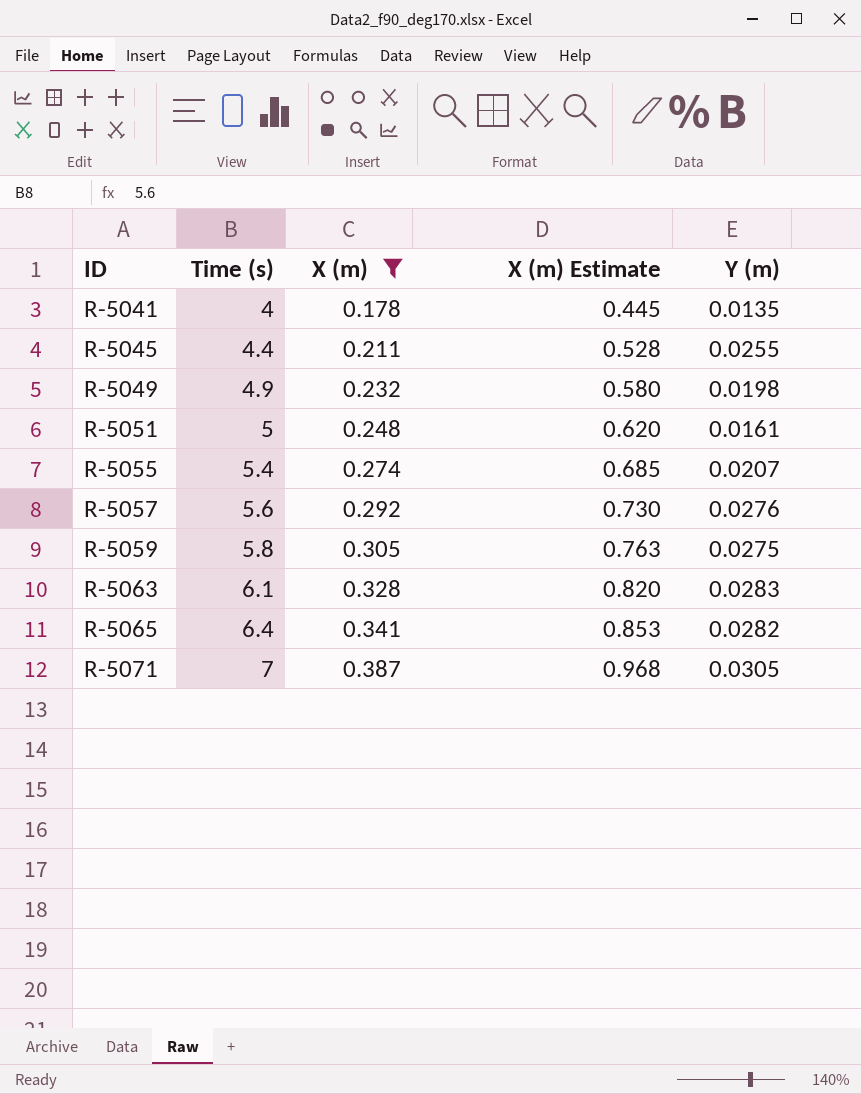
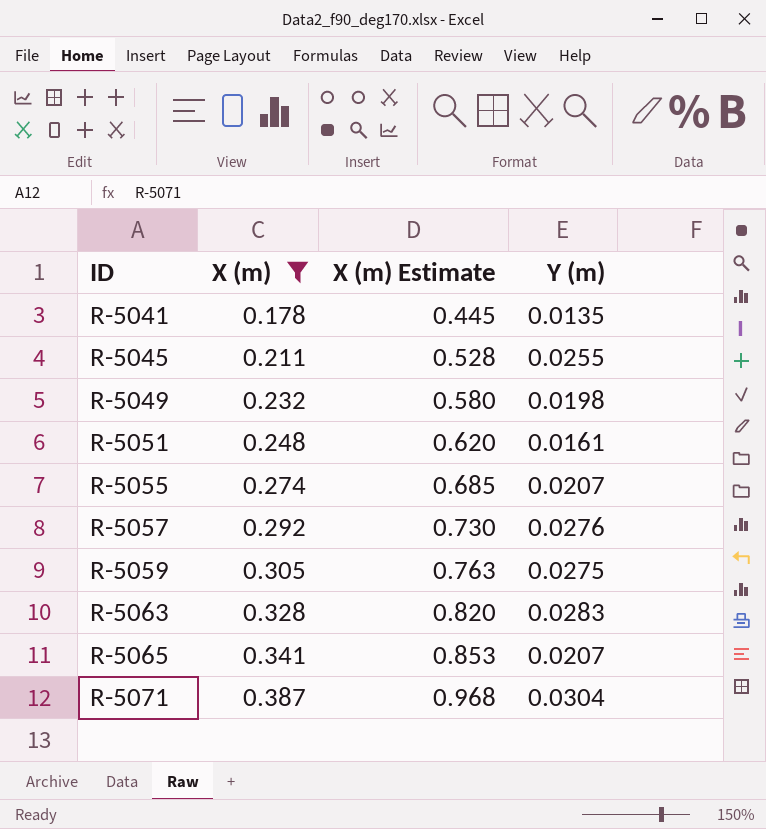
column Time (s) | position: 2 -> none
R-5065 | Y (m): 0.0282 -> 0.0207
R-5071 | Y (m): 0.0305 -> 0.0304

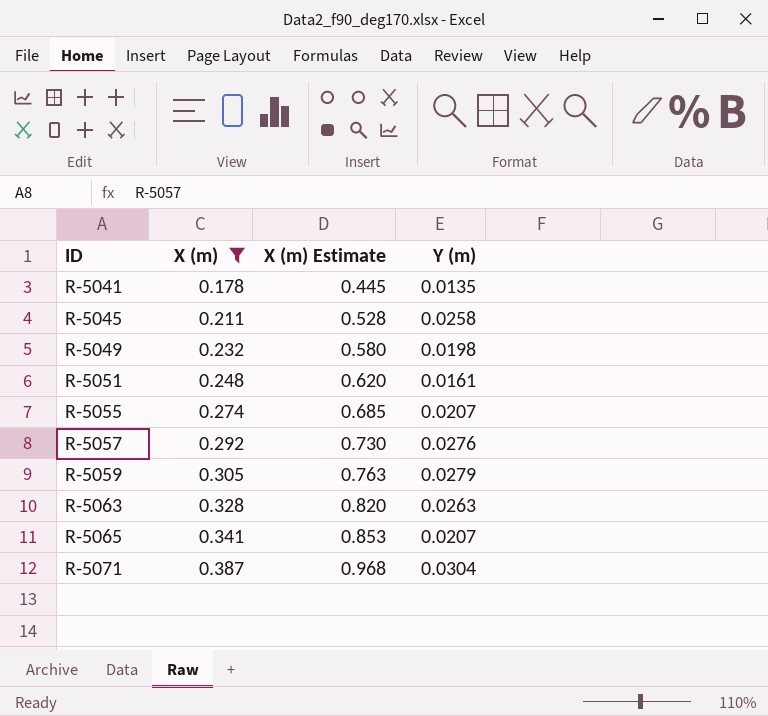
R-5045 | Y (m): 0.0255 -> 0.0258
R-5059 | Y (m): 0.0275 -> 0.0279
R-5063 | Y (m): 0.0283 -> 0.0263

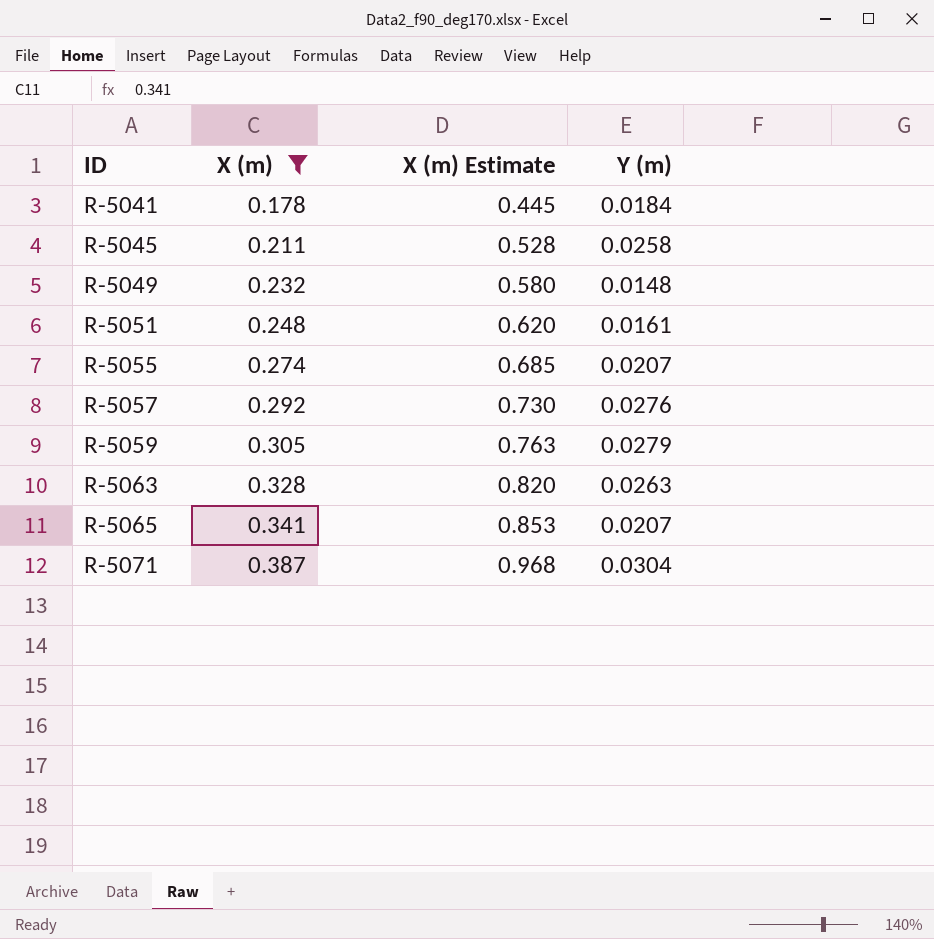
R-5041 | Y (m): 0.0135 -> 0.0184
R-5049 | Y (m): 0.0198 -> 0.0148

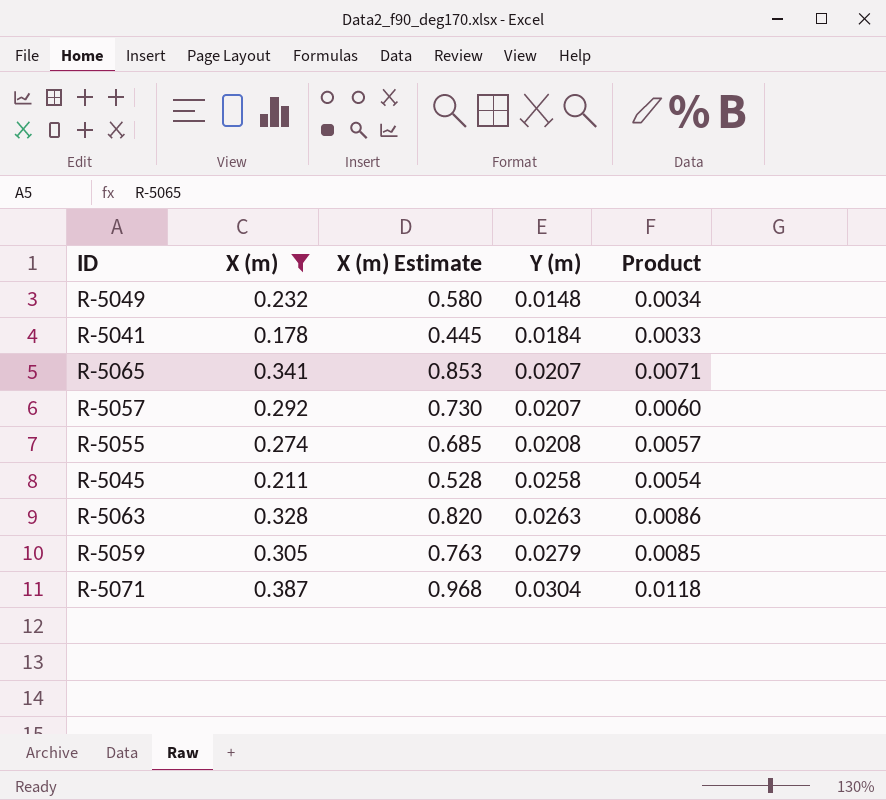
row order: ID ascending -> Y (m) ascending
column Product | formula: none -> [X (m)] * [Y (m)]
row R-5051: 0.248 | 0.620 | 0.0161 -> none
R-5057 | Y (m): 0.0276 -> 0.0207
R-5055 | Y (m): 0.0207 -> 0.0208

